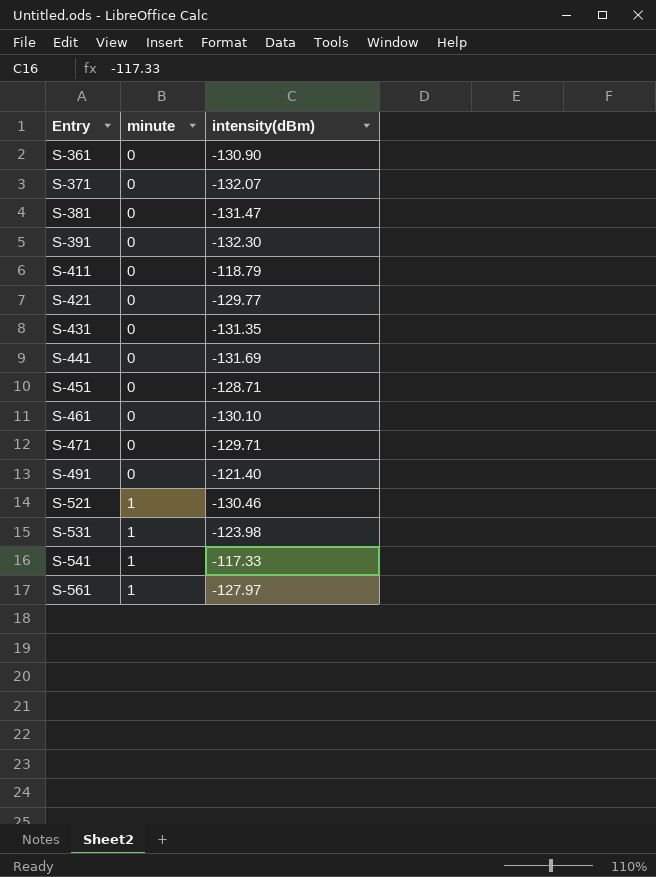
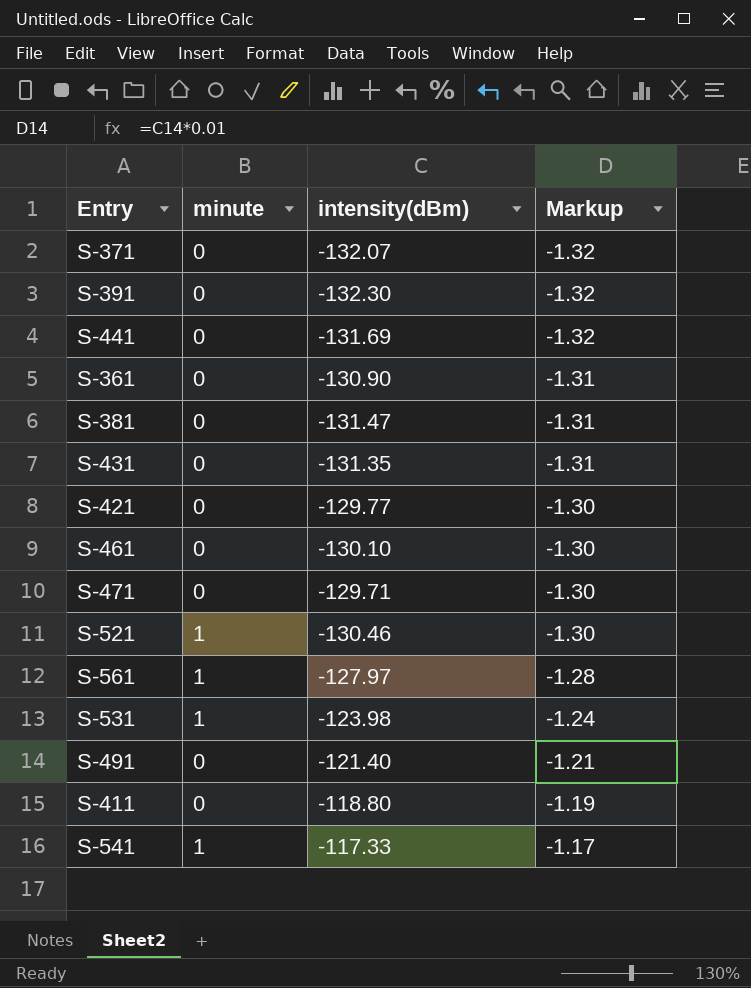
row order: Entry ascending -> Markup ascending
column Markup | formula: none -> [intensity(dBm)] * 0.01
row S-451: 0 | -128.71 -> none
S-411 | intensity(dBm): -118.79 -> -118.80

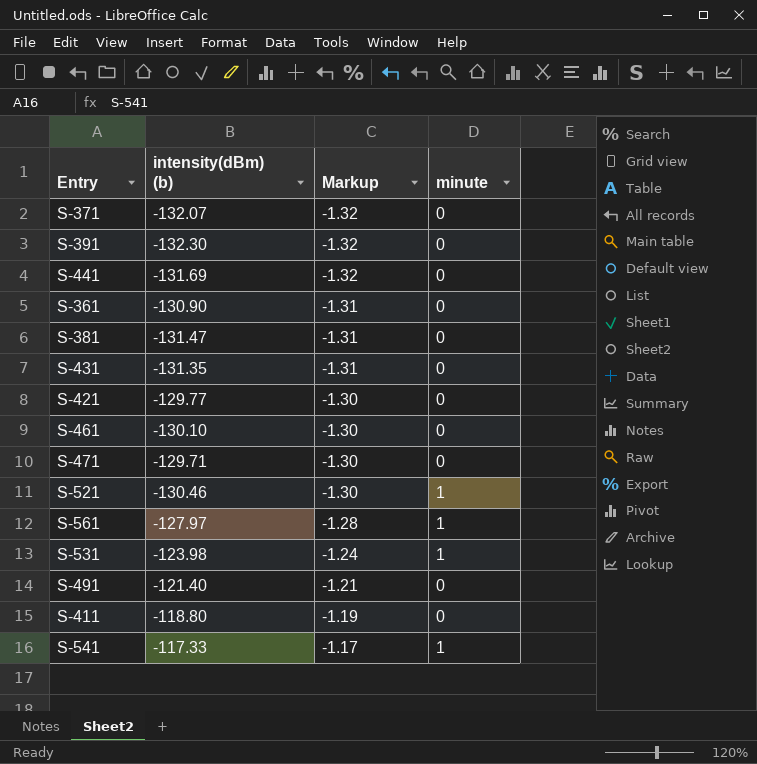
column name: intensity(dBm) -> intensity(dBm) (b)
column minute | position: 2 -> 4

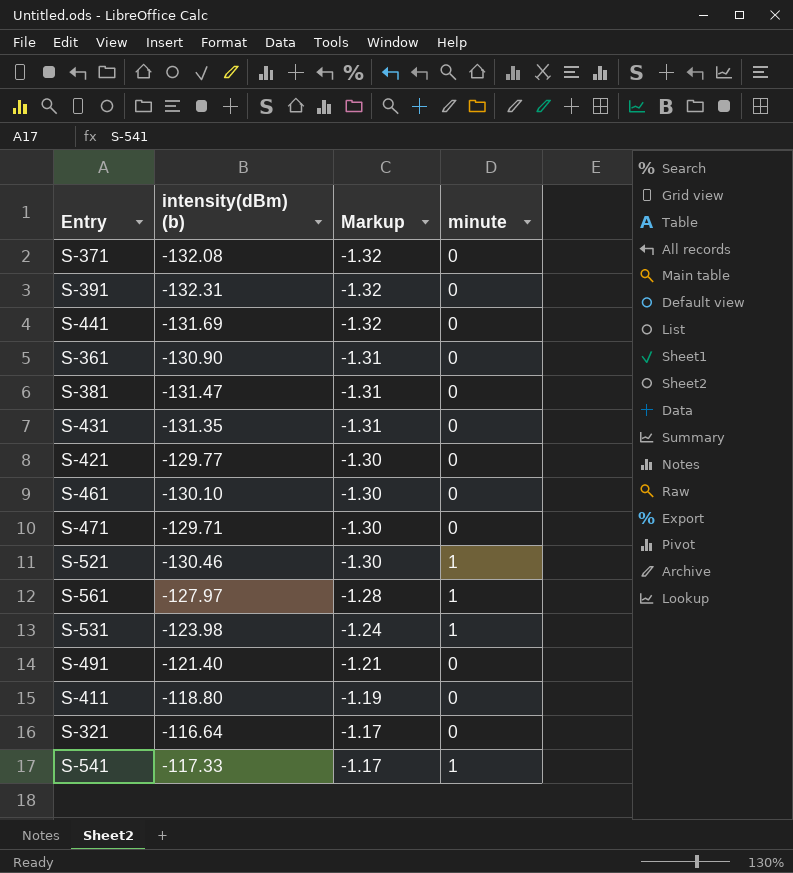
S-371 | intensity(dBm) (b): -132.07 -> -132.08
S-391 | intensity(dBm) (b): -132.30 -> -132.31
row S-321: none -> -116.64 | -1.17 | 0

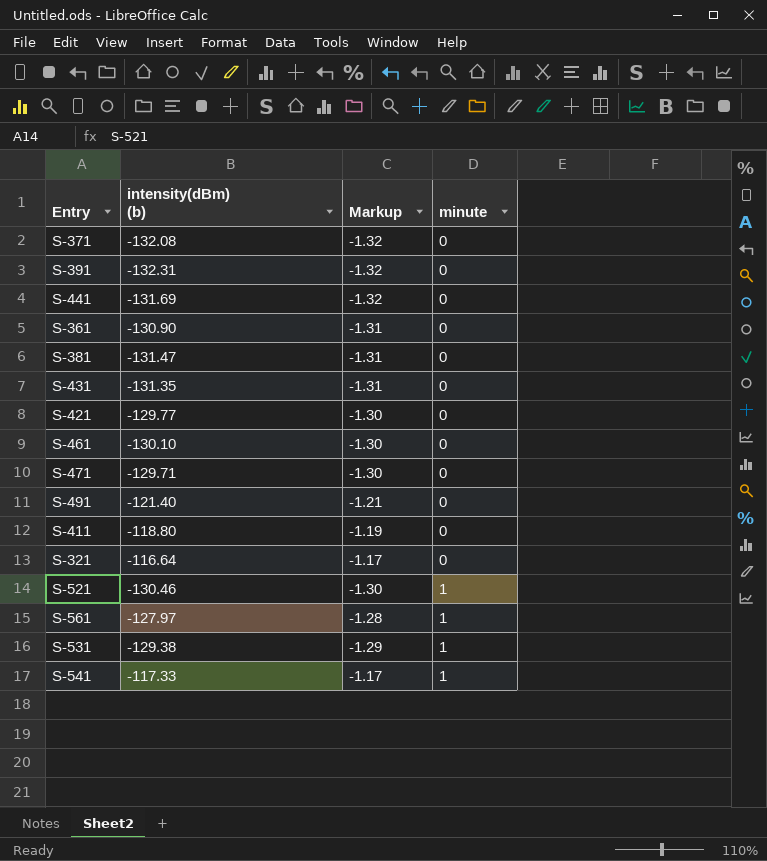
row order: Markup ascending -> minute ascending
S-531 | intensity(dBm) (b): -123.98 -> -129.38
S-531 | Markup: -1.24 -> -1.29

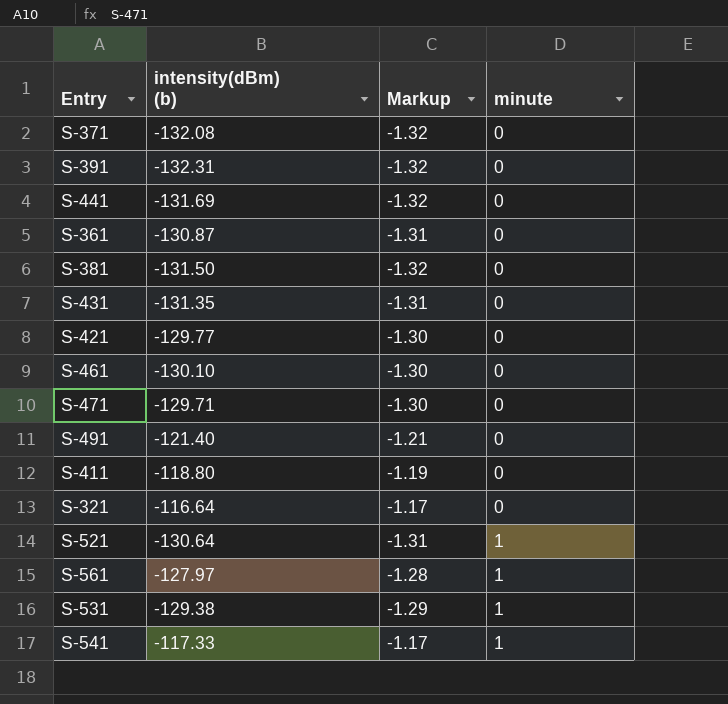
S-361 | intensity(dBm) (b): -130.90 -> -130.87
S-381 | intensity(dBm) (b): -131.47 -> -131.50
S-381 | Markup: -1.31 -> -1.32
S-521 | intensity(dBm) (b): -130.46 -> -130.64
S-521 | Markup: -1.30 -> -1.31

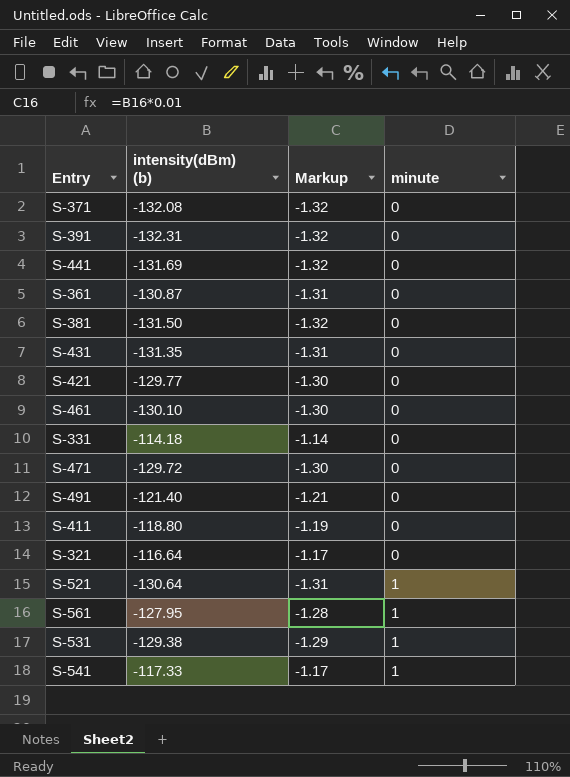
row S-331: none -> -114.18 | -1.14 | 0
S-471 | intensity(dBm) (b): -129.71 -> -129.72
S-561 | intensity(dBm) (b): -127.97 -> -127.95

